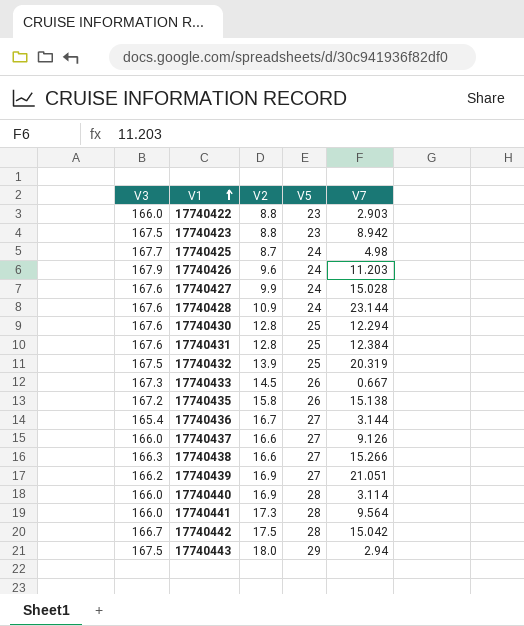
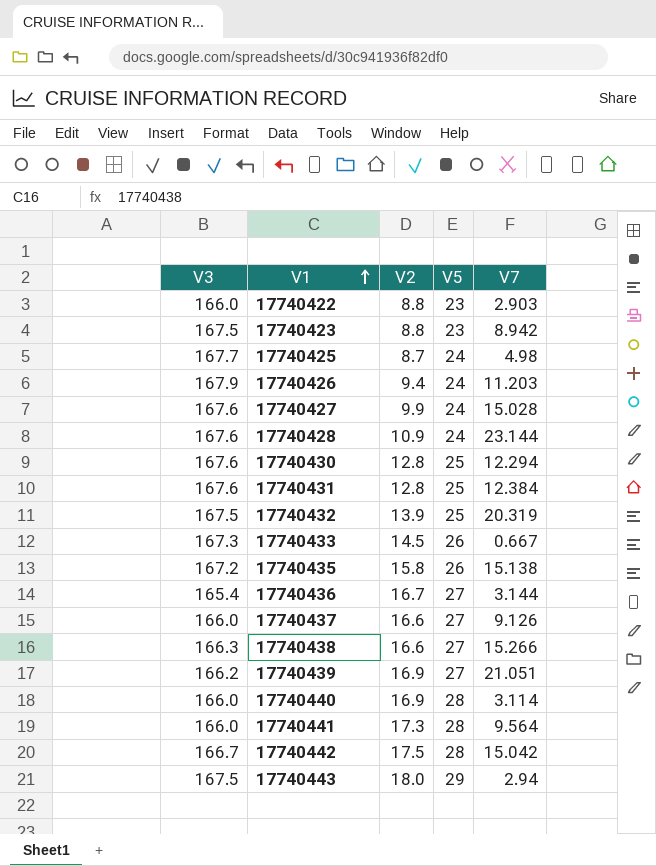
17740426 | V2: 9.6 -> 9.4

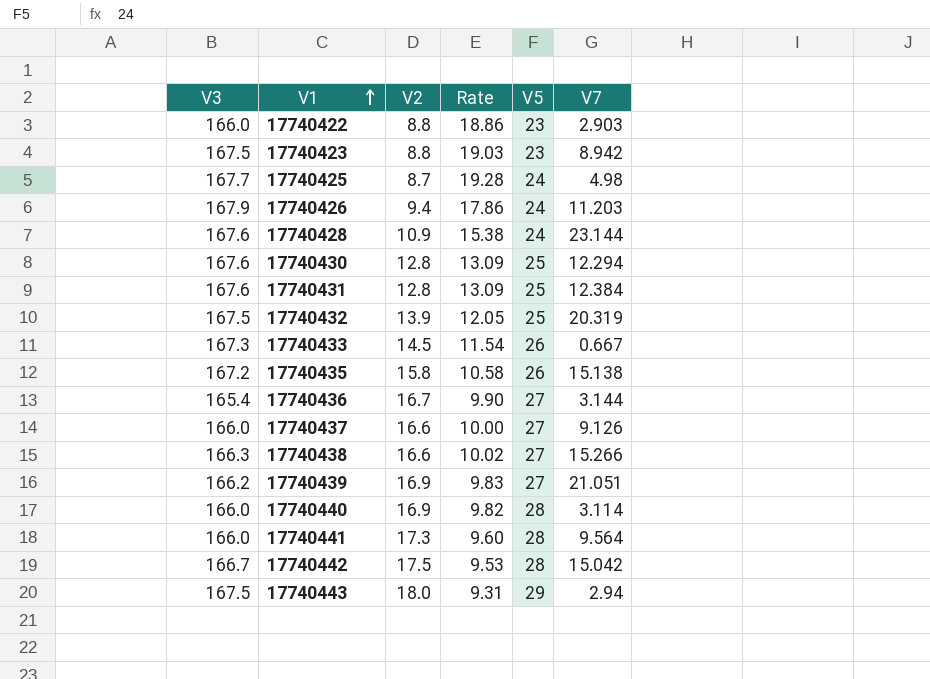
column Rate | formula: none -> [V3] / [V2]
row 17740427: 167.6 | 9.9 | 24 | 15.028 -> none

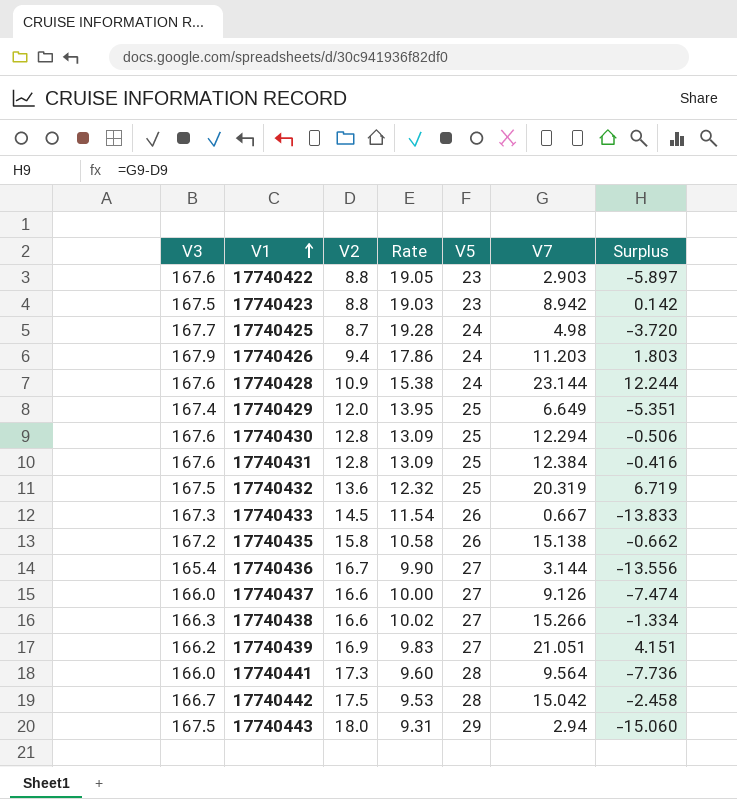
column Surplus | formula: none -> [V7] - [V2]
row 17740440: 166.0 | 16.9 | 9.82 | 28 | 3.114 -> none
17740422 | V3: 166.0 -> 167.6
17740422 | Rate: 18.86 -> 19.05
row 17740429: none -> 167.4 | 12.0 | 13.95 | 25 | 6.649 | -5.351
17740432 | V2: 13.9 -> 13.6
17740432 | Rate: 12.05 -> 12.32

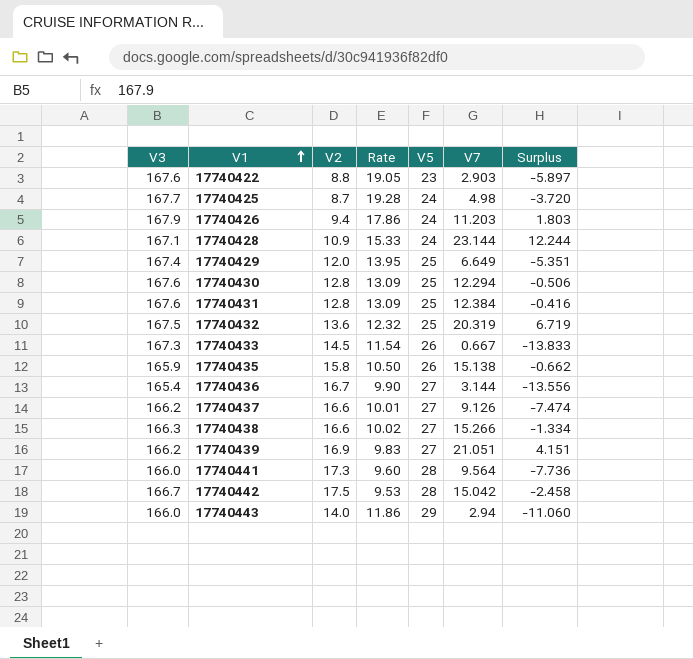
row 17740423: 167.5 | 8.8 | 19.03 | 23 | 8.942 | 0.142 -> none
17740428 | V3: 167.6 -> 167.1
17740428 | Rate: 15.38 -> 15.33
17740435 | V3: 167.2 -> 165.9
17740435 | Rate: 10.58 -> 10.50
17740437 | V3: 166.0 -> 166.2
17740437 | Rate: 10.00 -> 10.01
17740443 | V3: 167.5 -> 166.0
17740443 | V2: 18.0 -> 14.0
17740443 | Rate: 9.31 -> 11.86
17740443 | Surplus: -15.060 -> -11.060

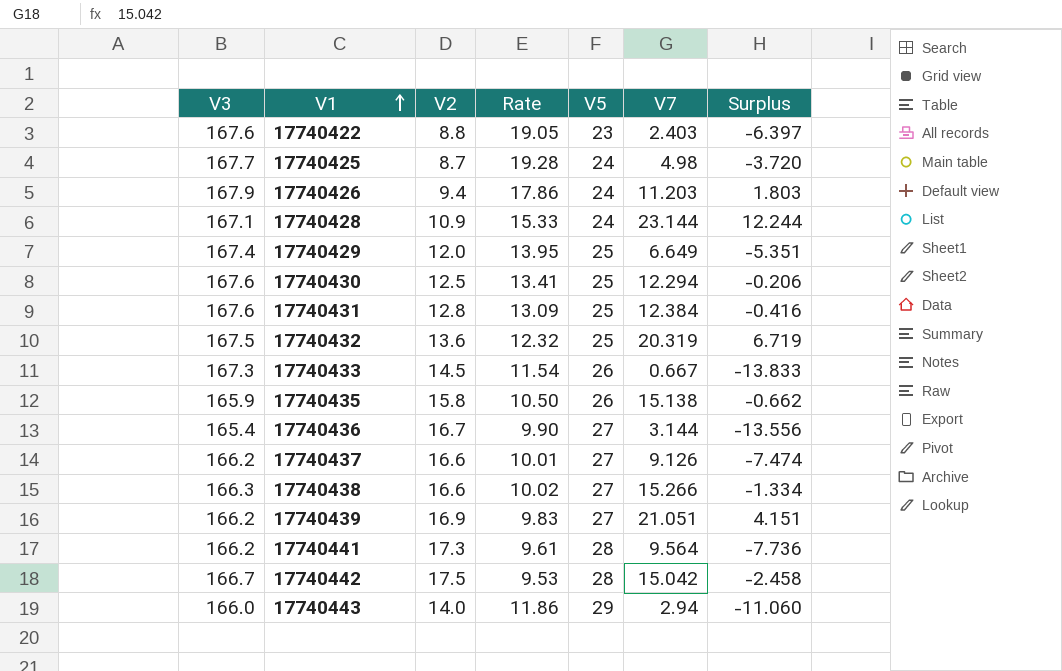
17740422 | V7: 2.903 -> 2.403
17740422 | Surplus: -5.897 -> -6.397
17740430 | V2: 12.8 -> 12.5
17740430 | Rate: 13.09 -> 13.41
17740430 | Surplus: -0.506 -> -0.206
17740441 | V3: 166.0 -> 166.2
17740441 | Rate: 9.60 -> 9.61

